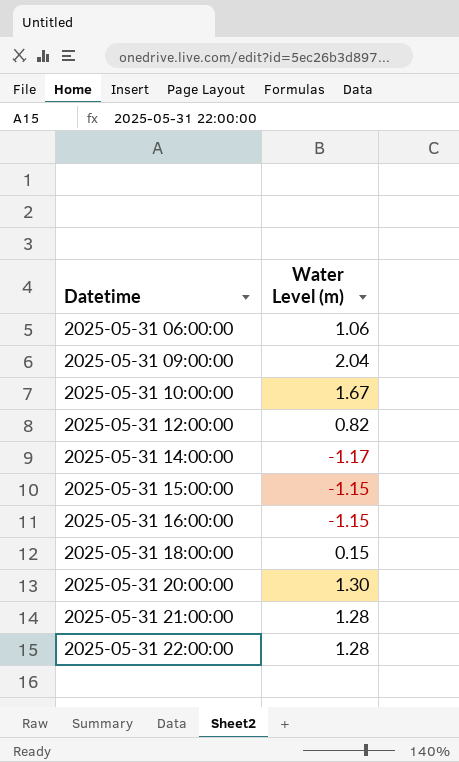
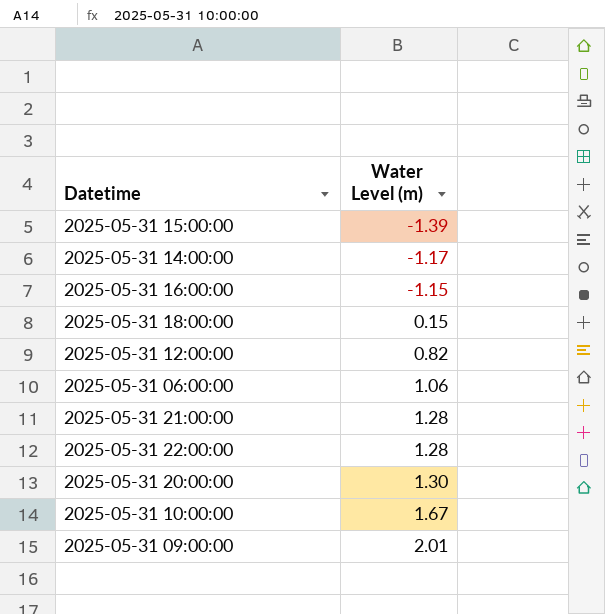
row order: Datetime ascending -> Water Level (m) ascending
2025-05-31 15:00:00 | Water Level (m): -1.15 -> -1.39
2025-05-31 09:00:00 | Water Level (m): 2.04 -> 2.01

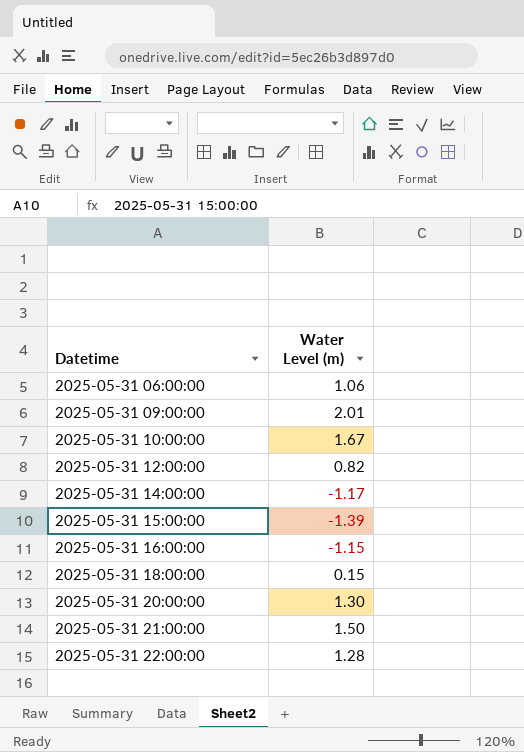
row order: Water Level (m) ascending -> Datetime ascending
2025-05-31 21:00:00 | Water Level (m): 1.28 -> 1.50

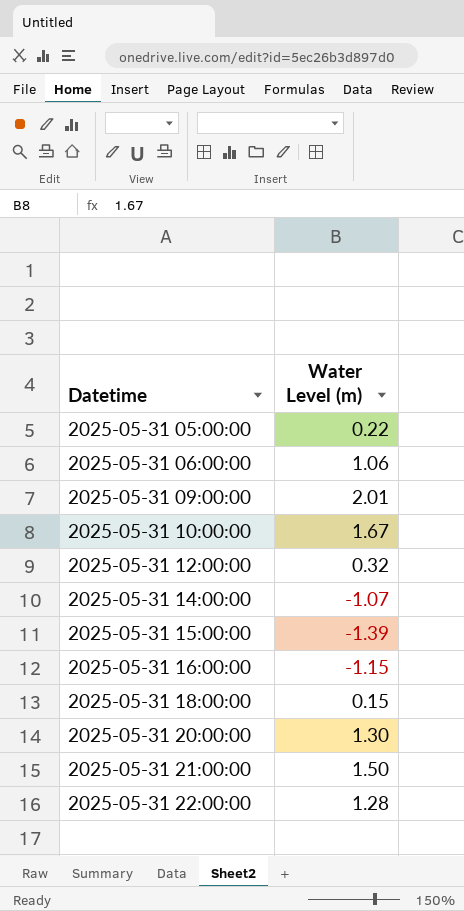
row 2025-05-31 05:00:00: none -> 0.22
2025-05-31 12:00:00 | Water Level (m): 0.82 -> 0.32
2025-05-31 14:00:00 | Water Level (m): -1.17 -> -1.07

